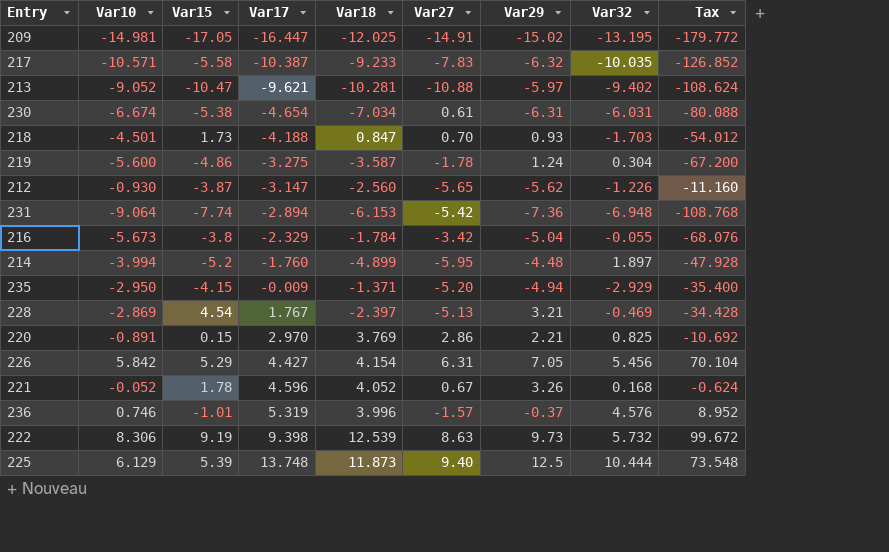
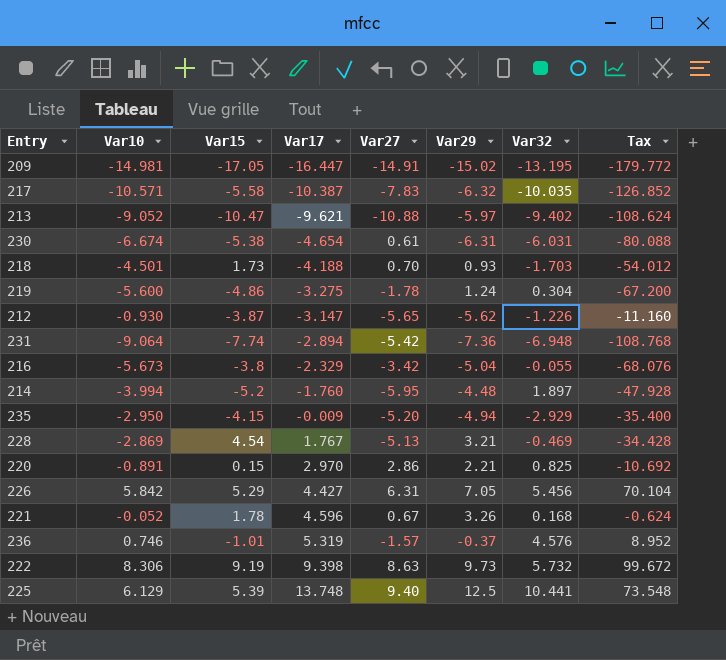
column Var18 | position: 5 -> none
225 | Var32: 10.444 -> 10.441

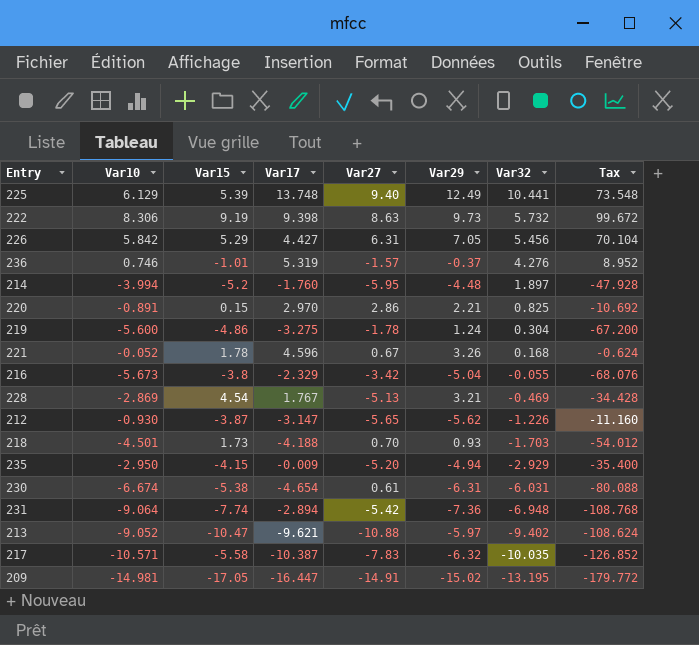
row order: Var17 ascending -> Var32 descending
225 | Var29: 12.5 -> 12.49
236 | Var32: 4.576 -> 4.276

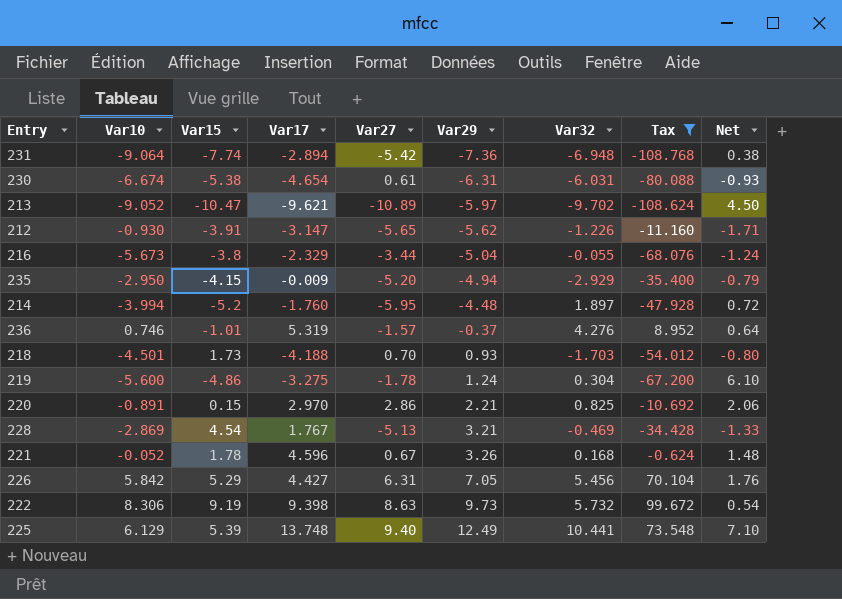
filter: none -> Tax >= -108.768
row order: Var32 descending -> Var29 ascending
column Net | formula: none -> [Var29] - [Var15]
213 | Var27: -10.88 -> -10.89
213 | Var32: -9.402 -> -9.702
212 | Var15: -3.87 -> -3.91
216 | Var27: -3.42 -> -3.44

